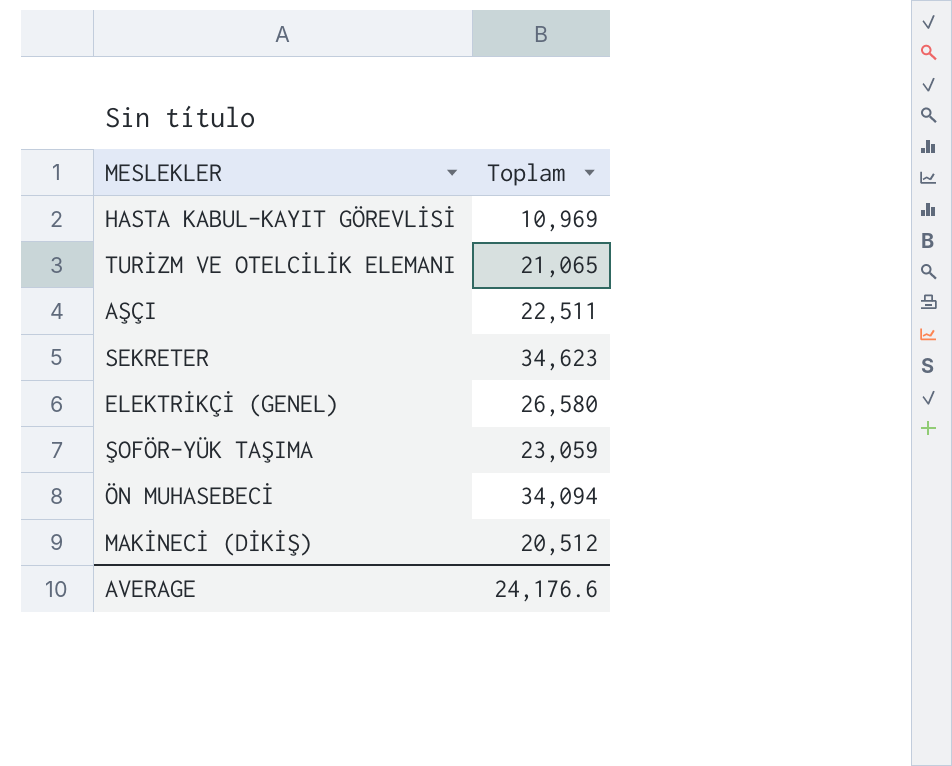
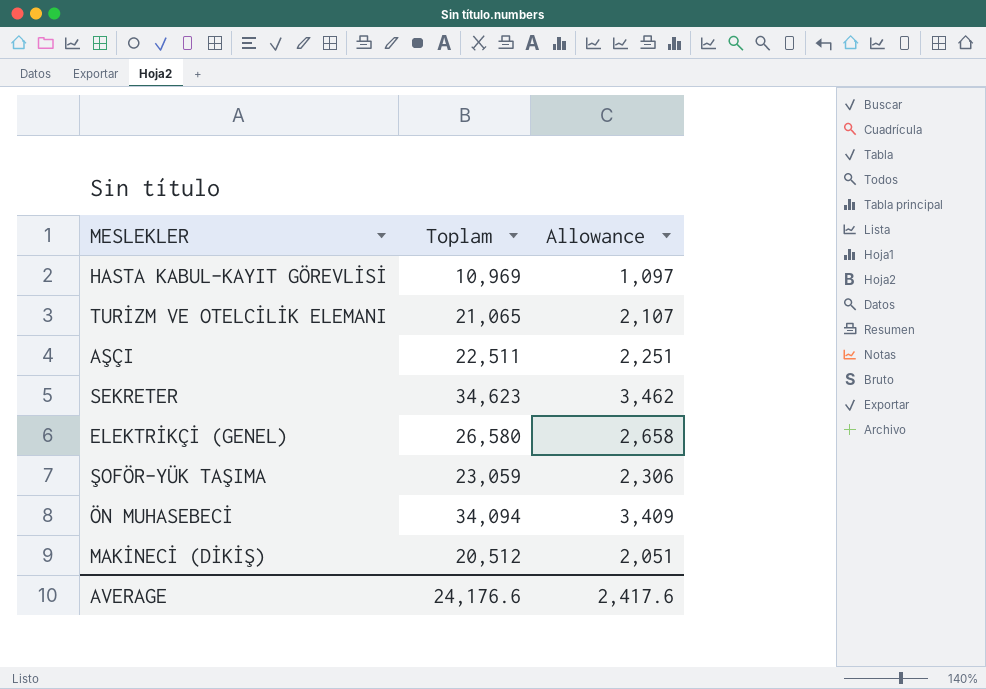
column Allowance | formula: none -> [Toplam] * 0.1

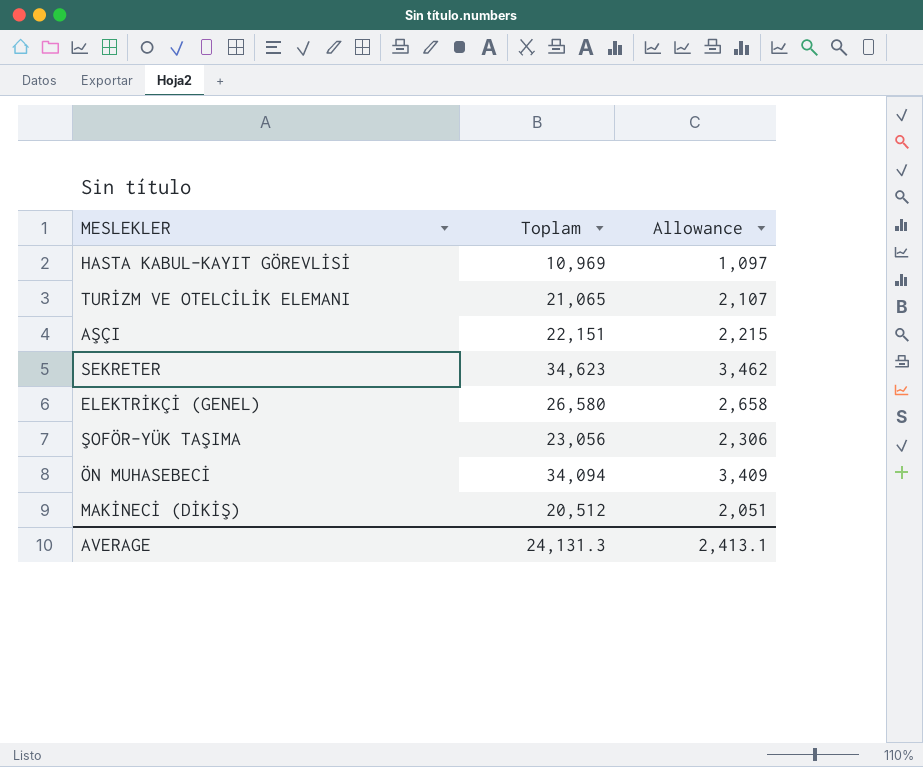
AŞÇI | Toplam: 22,511 -> 22,151
AŞÇI | Allowance: 2,251 -> 2,215
ŞOFÖR-YÜK TAŞIMA | Toplam: 23,059 -> 23,056
AVERAGE | Toplam: 24,176.6 -> 24,131.3
AVERAGE | Allowance: 2,417.6 -> 2,413.1

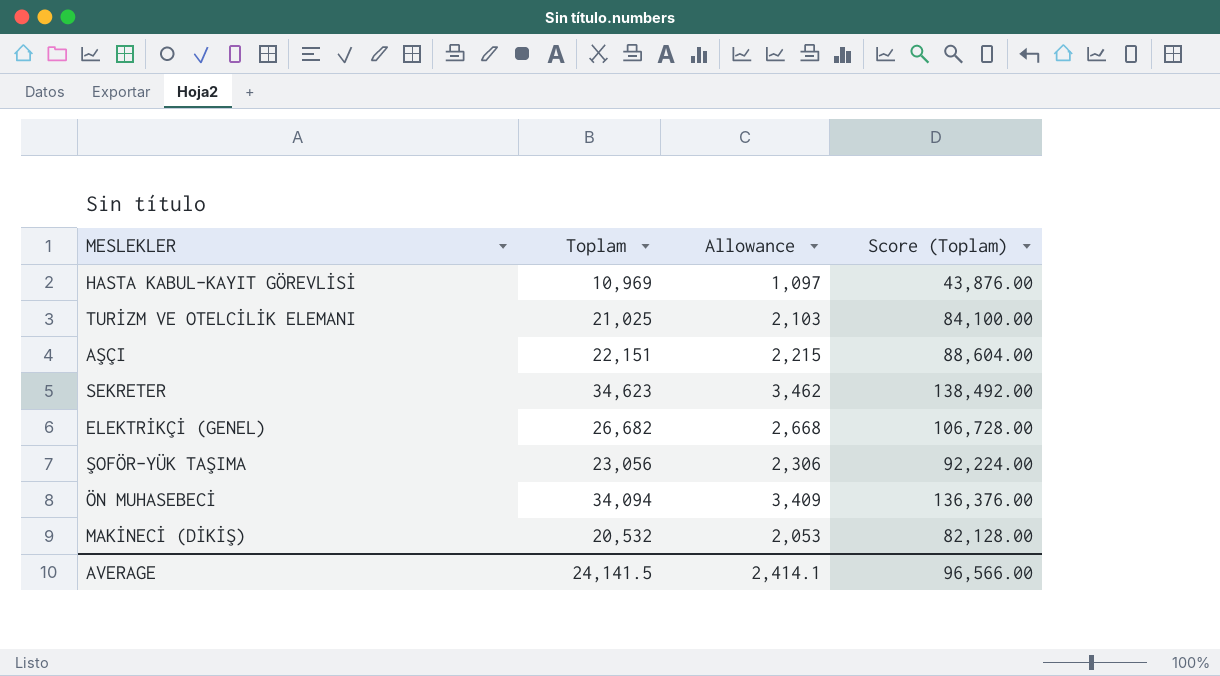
column Score (Toplam) | formula: none -> [Toplam] * 4
TURİZM VE OTELCİLİK ELEMANI | Toplam: 21,065 -> 21,025
TURİZM VE OTELCİLİK ELEMANI | Allowance: 2,107 -> 2,103
ELEKTRİKÇİ (GENEL) | Toplam: 26,580 -> 26,682
ELEKTRİKÇİ (GENEL) | Allowance: 2,658 -> 2,668
MAKİNECİ (DİKİŞ) | Toplam: 20,512 -> 20,532
MAKİNECİ (DİKİŞ) | Allowance: 2,051 -> 2,053
AVERAGE | Toplam: 24,131.3 -> 24,141.5
AVERAGE | Allowance: 2,413.1 -> 2,414.1

